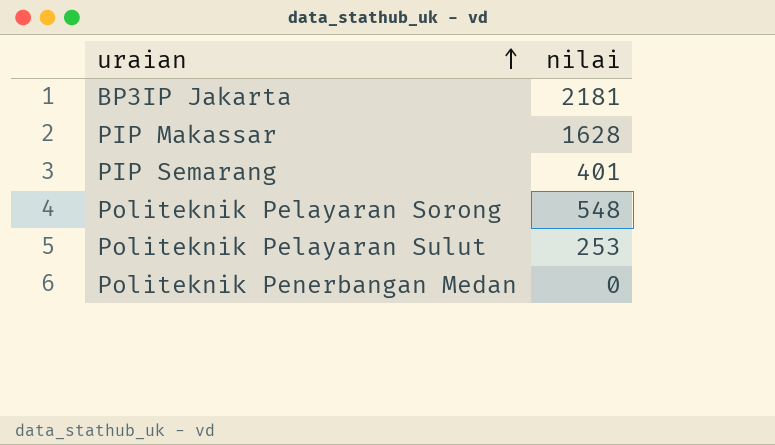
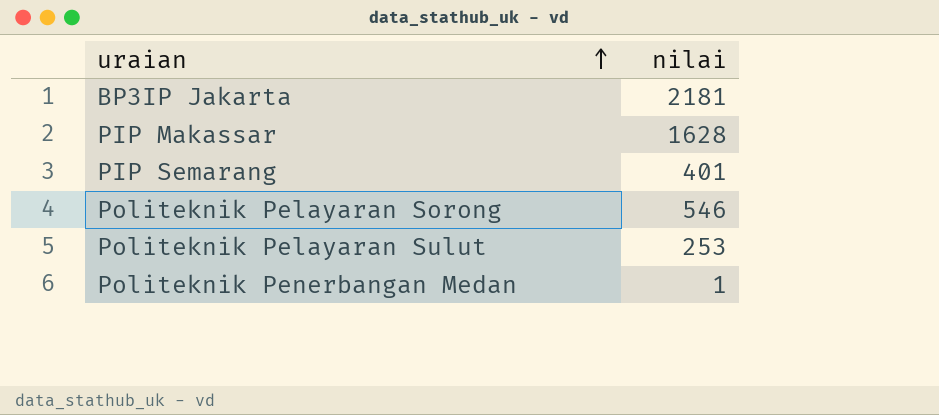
Politeknik Pelayaran Sorong | nilai: 548 -> 546
Politeknik Penerbangan Medan | nilai: 0 -> 1

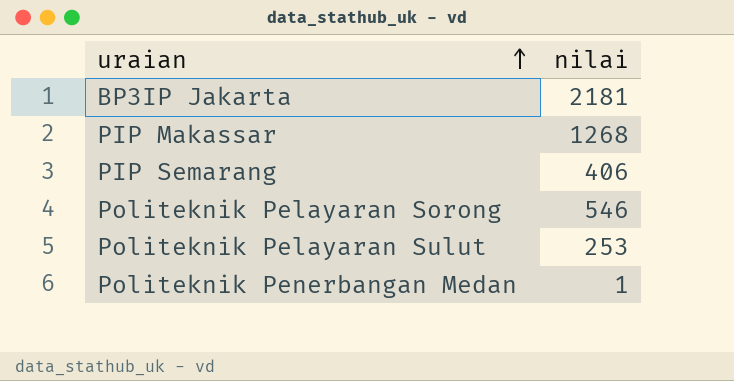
PIP Makassar | nilai: 1628 -> 1268
PIP Semarang | nilai: 401 -> 406

